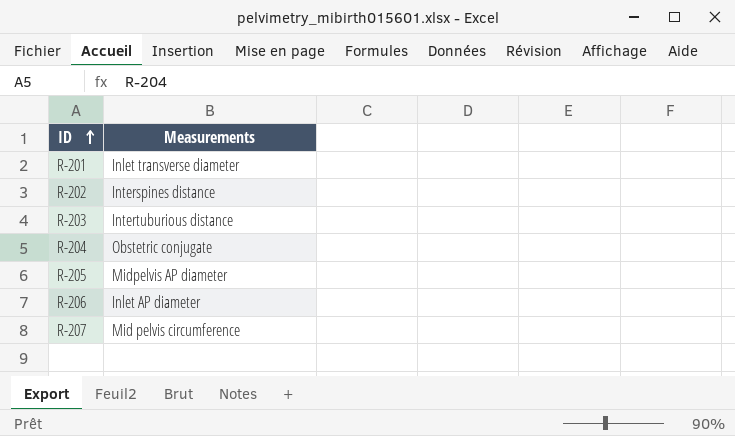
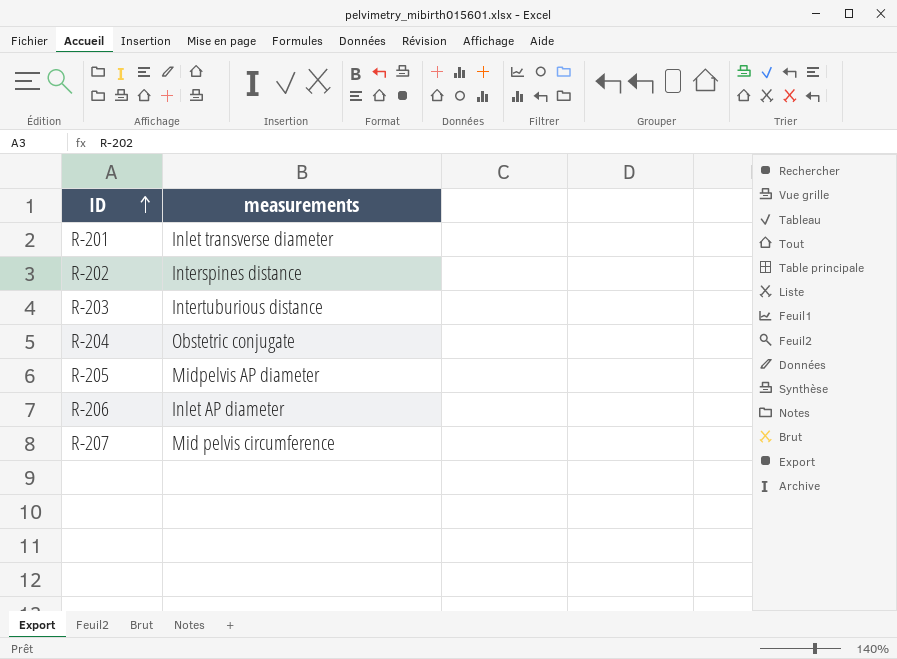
column name: Measurements -> measurements

